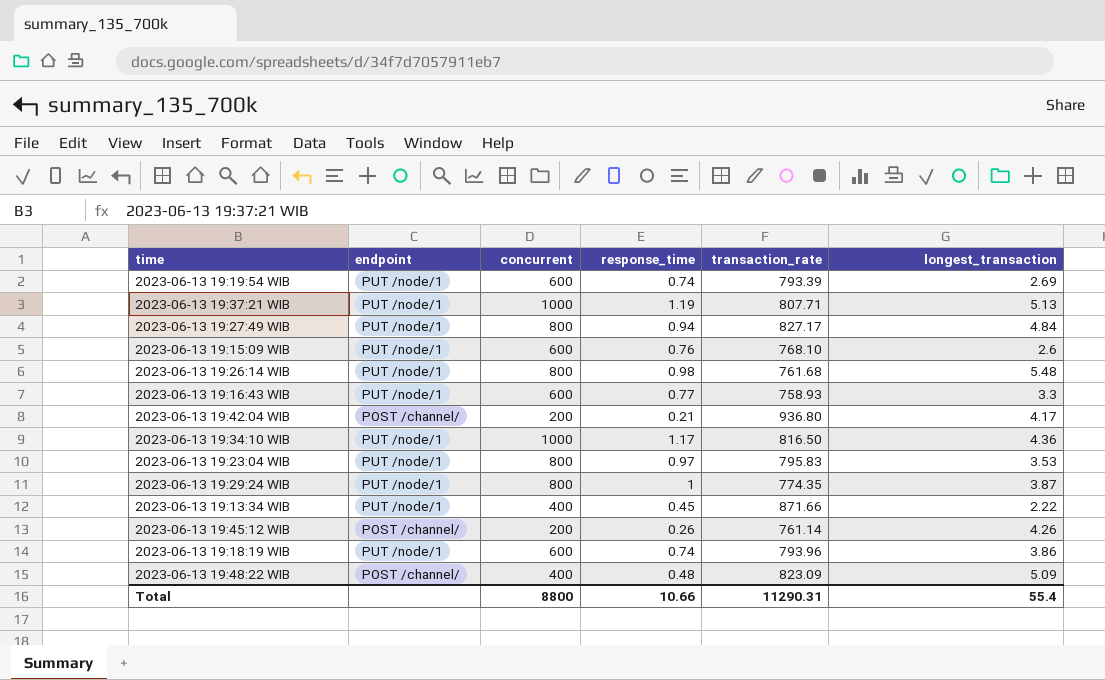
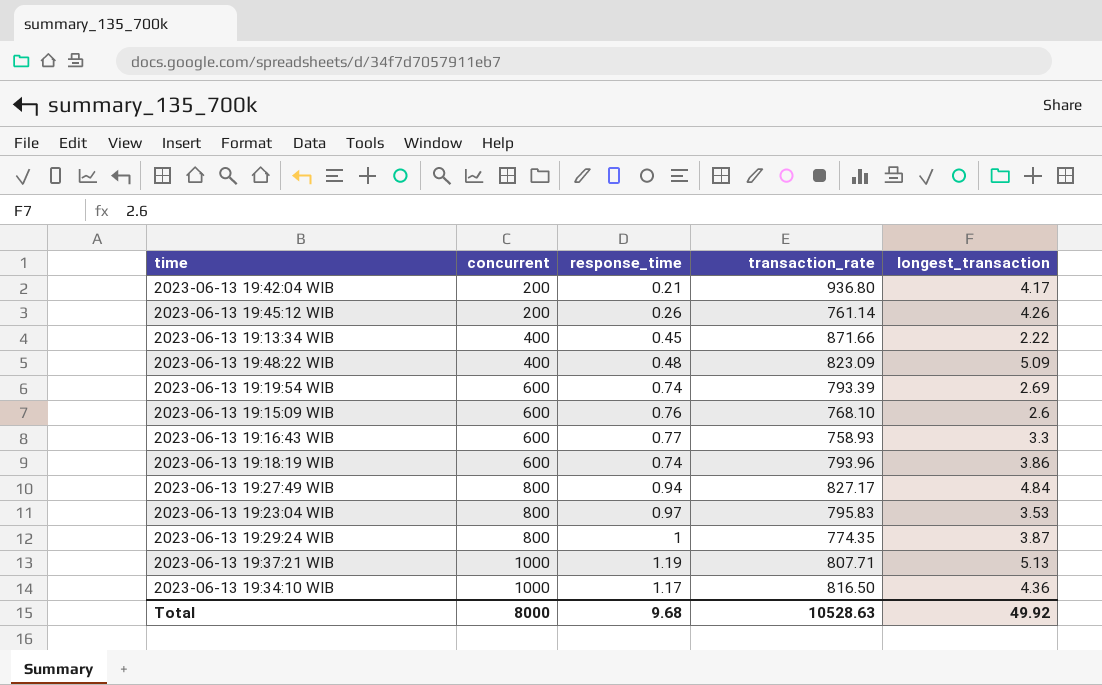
row order: none -> concurrent ascending
column endpoint | position: 2 -> none
row 2023-06-13 19:26:14 WIB: PUT /node/1 | 800 | 0.98 | 761.68 | 5.48 -> none
Total | concurrent: 8800 -> 8000
Total | response_time: 10.66 -> 9.68
Total | transaction_rate: 11290.31 -> 10528.63
Total | longest_transaction: 55.4 -> 49.92

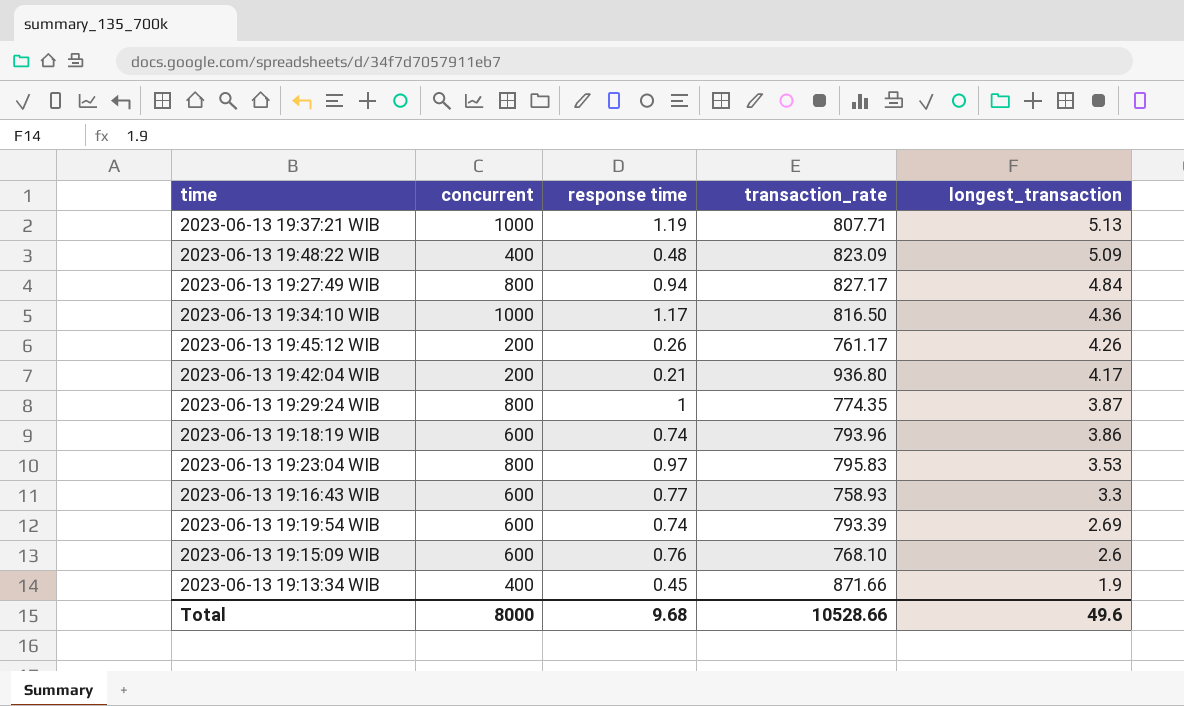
row order: concurrent ascending -> longest_transaction descending
column name: response_time -> response time
2023-06-13 19:45:12 WIB | transaction_rate: 761.14 -> 761.17
2023-06-13 19:13:34 WIB | longest_transaction: 2.22 -> 1.9
Total | transaction_rate: 10528.63 -> 10528.66
Total | longest_transaction: 49.92 -> 49.6

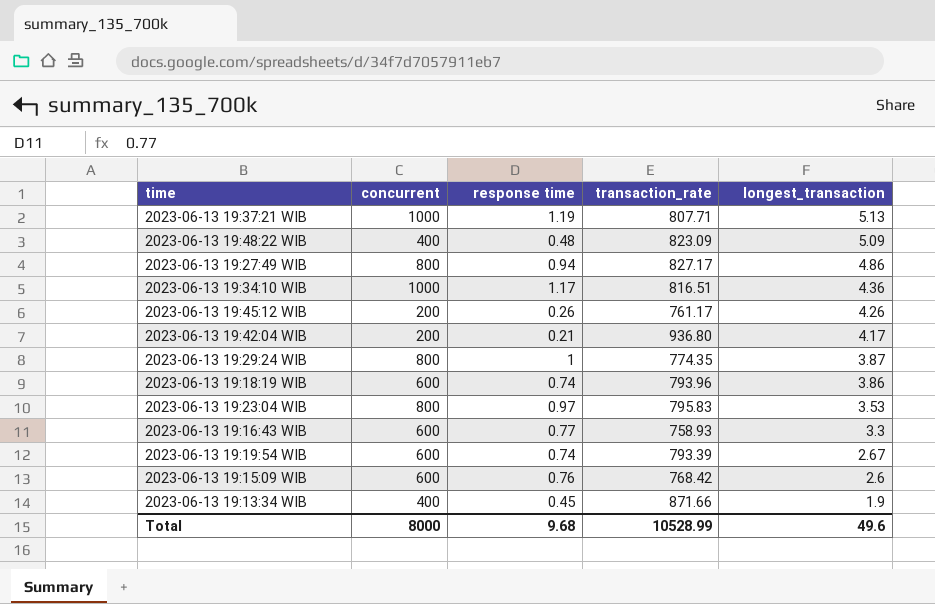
2023-06-13 19:27:49 WIB | longest_transaction: 4.84 -> 4.86
2023-06-13 19:34:10 WIB | transaction_rate: 816.50 -> 816.51
2023-06-13 19:19:54 WIB | longest_transaction: 2.69 -> 2.67
2023-06-13 19:15:09 WIB | transaction_rate: 768.10 -> 768.42
Total | transaction_rate: 10528.66 -> 10528.99

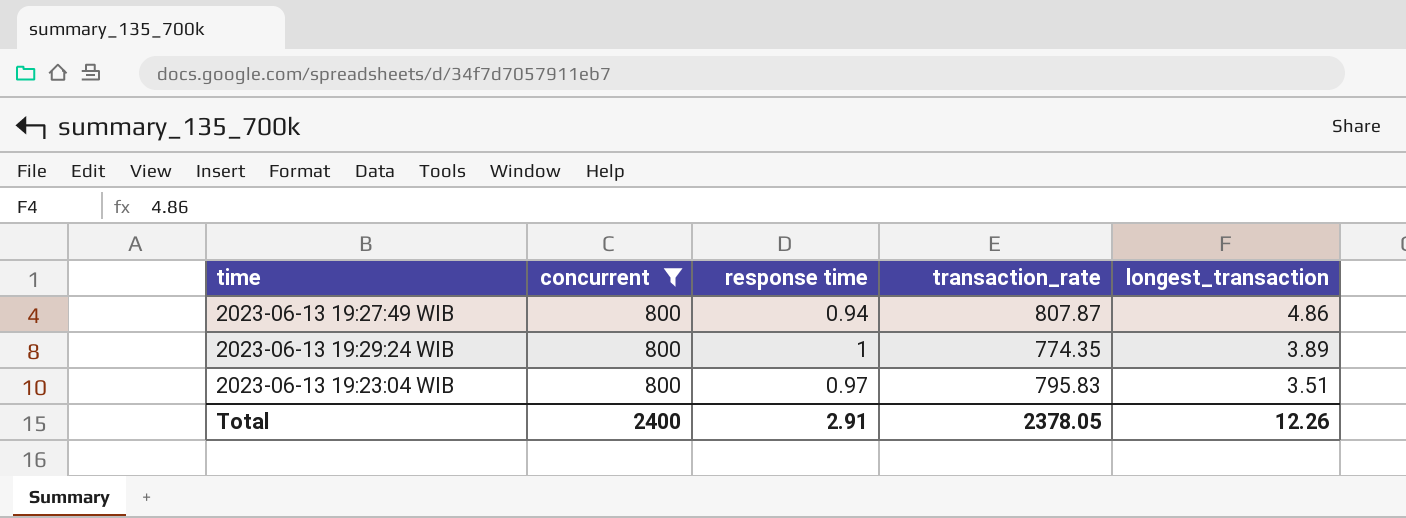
filter: none -> concurrent = 800
2023-06-13 19:27:49 WIB | transaction_rate: 827.17 -> 807.87
2023-06-13 19:29:24 WIB | longest_transaction: 3.87 -> 3.89
2023-06-13 19:23:04 WIB | longest_transaction: 3.53 -> 3.51
Total | concurrent: 8000 -> 2400
Total | response time: 9.68 -> 2.91
Total | transaction_rate: 10528.99 -> 2378.05
Total | longest_transaction: 49.6 -> 12.26

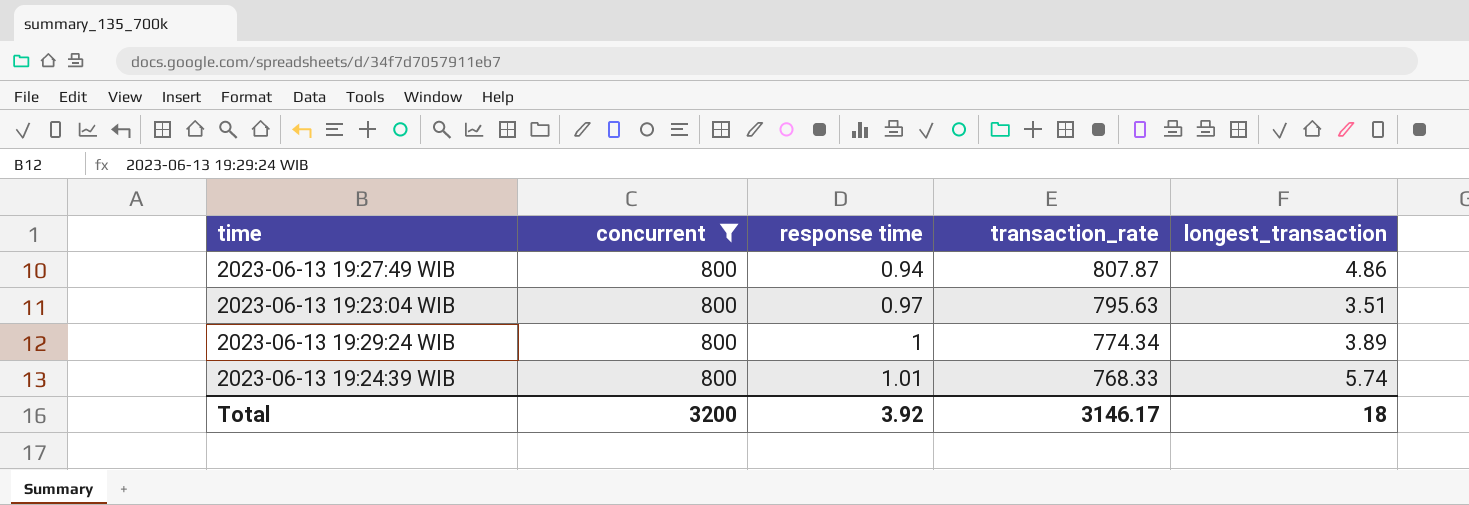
row order: longest_transaction descending -> response time ascending
2023-06-13 19:23:04 WIB | transaction_rate: 795.83 -> 795.63
2023-06-13 19:29:24 WIB | transaction_rate: 774.35 -> 774.34
row 2023-06-13 19:24:39 WIB: none -> 800 | 1.01 | 768.33 | 5.74
Total | concurrent: 2400 -> 3200
Total | response time: 2.91 -> 3.92
Total | transaction_rate: 2378.05 -> 3146.17
Total | longest_transaction: 12.26 -> 18

